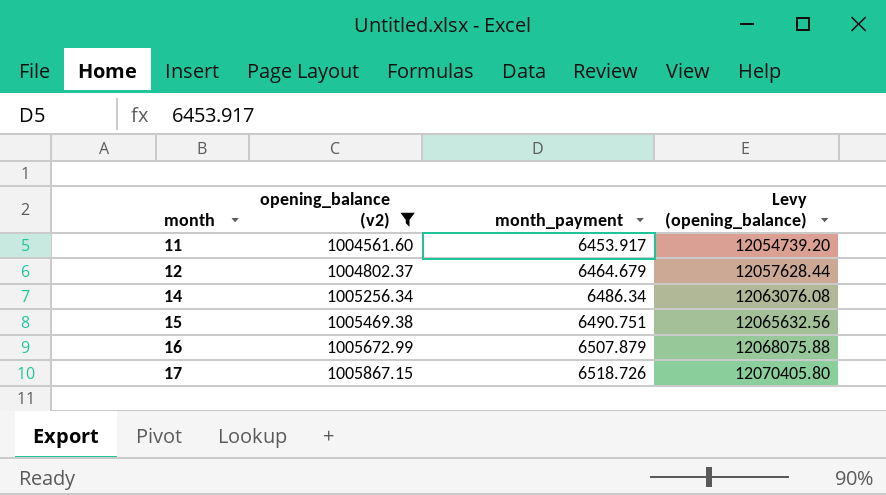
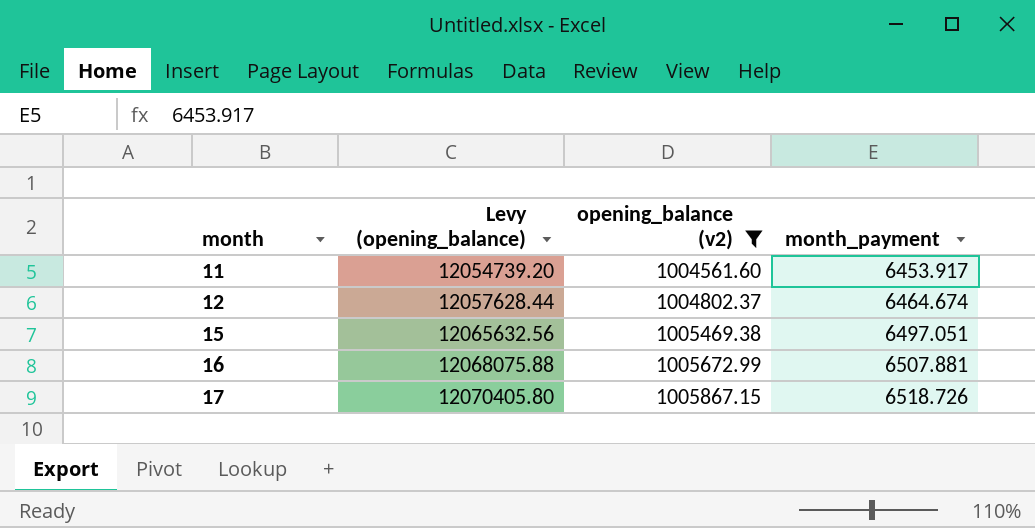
column Levy (opening_balance) | position: 4 -> 2
row 14: 1005256.34 | 6486.34 | 12063076.08 -> none
12 | month_payment: 6464.679 -> 6464.674
15 | month_payment: 6490.751 -> 6497.051
16 | month_payment: 6507.879 -> 6507.881

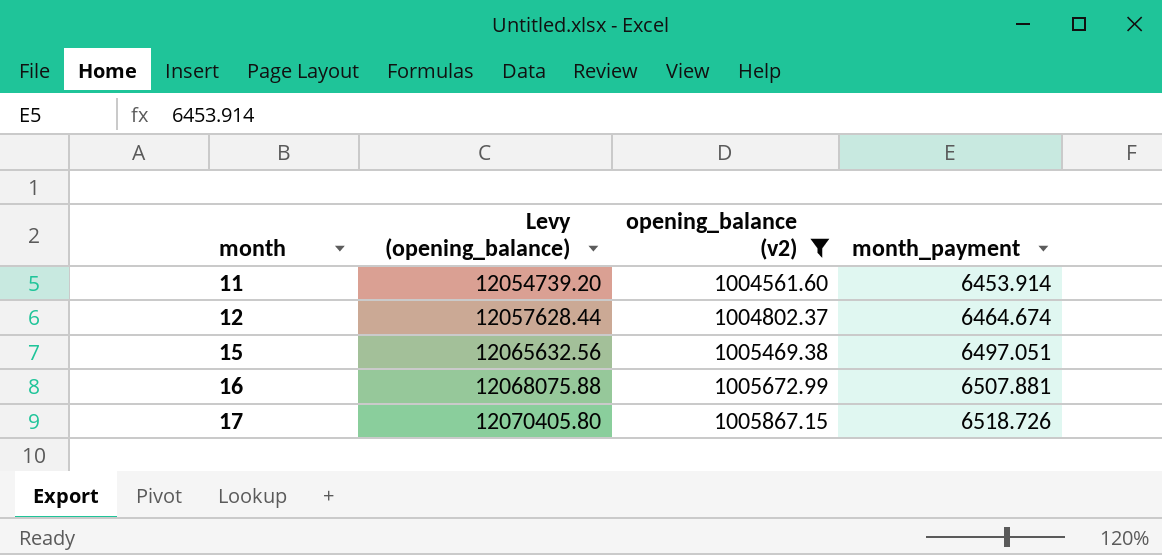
11 | month_payment: 6453.917 -> 6453.914

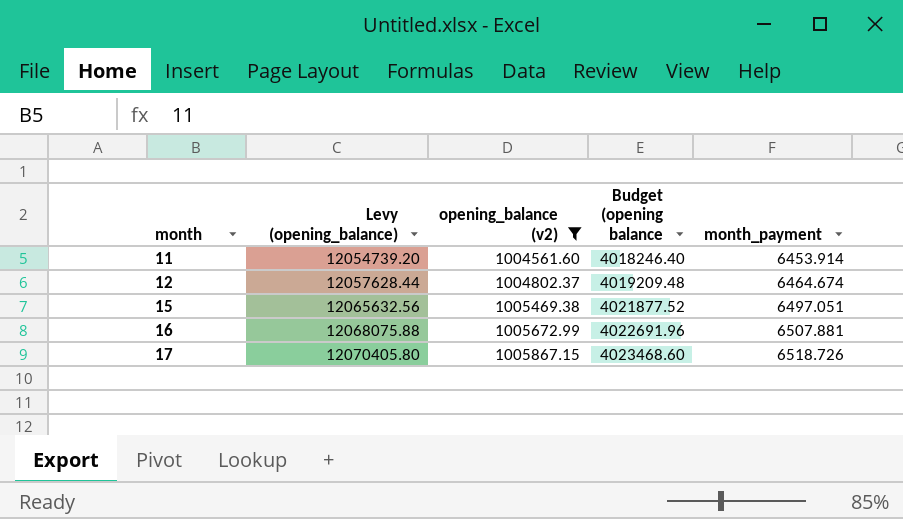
column Budget (opening balance | formula: none -> [opening_balance (v2)] * 4

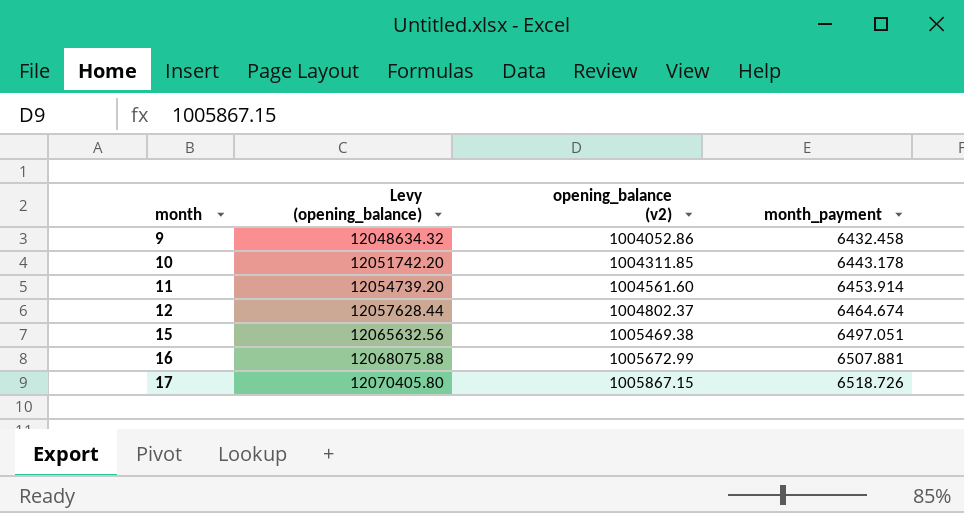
filter: opening_balance (v2) >= 1004561.60 -> none
column Budget (opening balance | formula: [opening_balance (v2)] * 4 -> none

